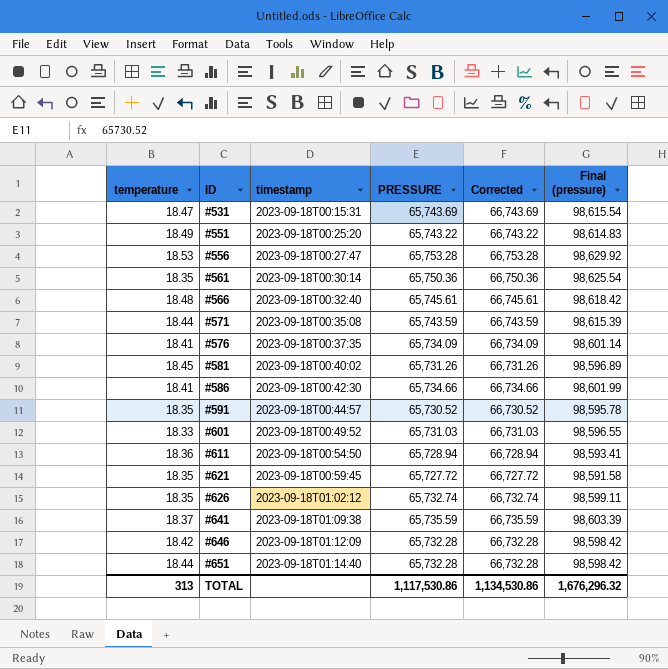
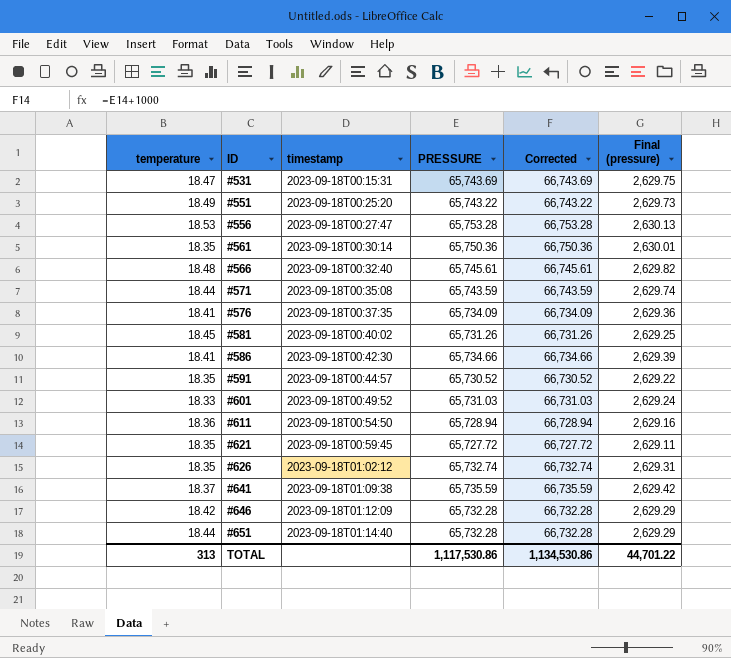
column Final (pressure) | formula: [PRESSURE] * 1.5 -> [PRESSURE] * 0.04
TOTAL | Final (pressure): 1,676,296.32 -> 44,701.22

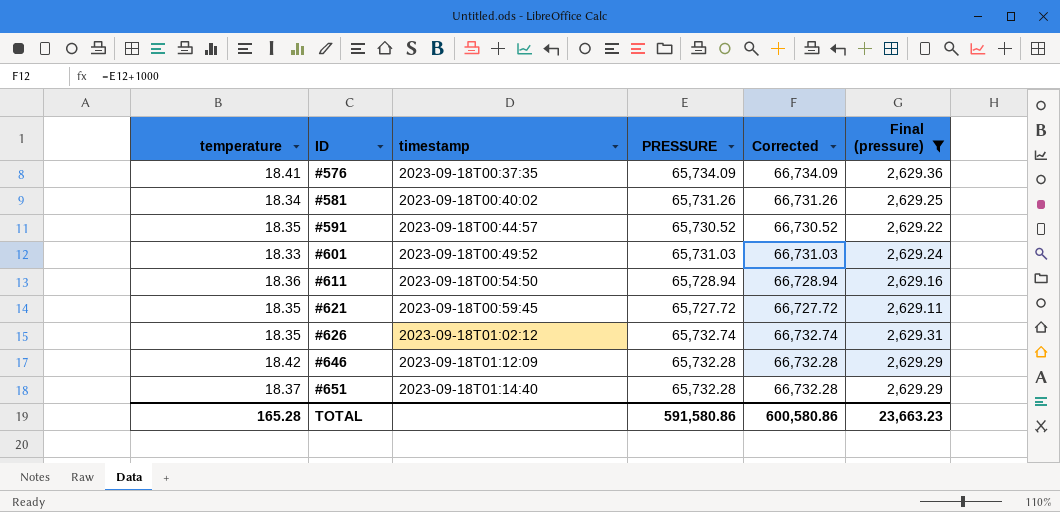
filter: none -> Final (pressure) <= 2,629.36
#581 | temperature: 18.45 -> 18.34
#651 | temperature: 18.44 -> 18.37
TOTAL | temperature: 313 -> 165.28
TOTAL | PRESSURE: 1,117,530.86 -> 591,580.86
TOTAL | Corrected: 1,134,530.86 -> 600,580.86
TOTAL | Final (pressure): 44,701.22 -> 23,663.23

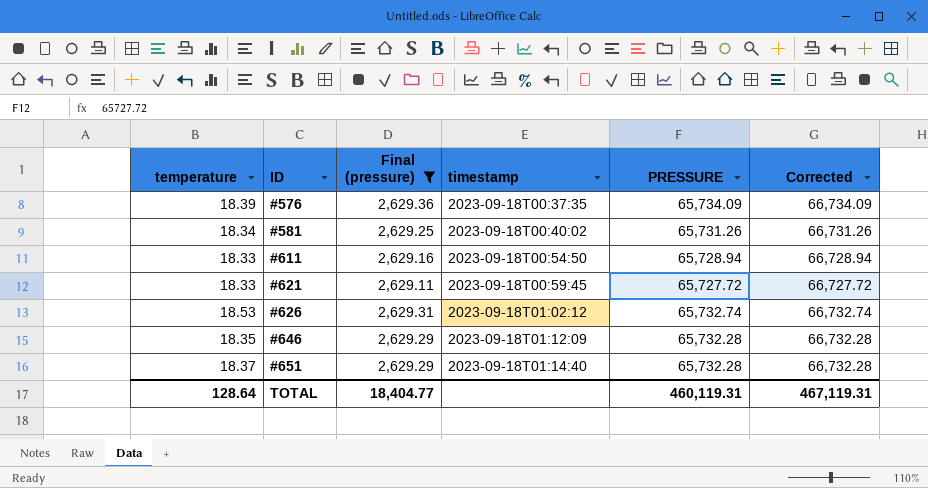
column Final (pressure) | position: 6 -> 3
row #591: 18.35 | 2023-09-18T00:44:57 | 65,730.52 | 66,730.52 | 2,629.22 -> none
row #601: 18.33 | 2023-09-18T00:49:52 | 65,731.03 | 66,731.03 | 2,629.24 -> none
#576 | temperature: 18.41 -> 18.39
#611 | temperature: 18.36 -> 18.33
#621 | temperature: 18.35 -> 18.33
#626 | temperature: 18.35 -> 18.53
#646 | temperature: 18.42 -> 18.35
TOTAL | temperature: 165.28 -> 128.64
TOTAL | Final (pressure): 23,663.23 -> 18,404.77
TOTAL | PRESSURE: 591,580.86 -> 460,119.31
TOTAL | Corrected: 600,580.86 -> 467,119.31

